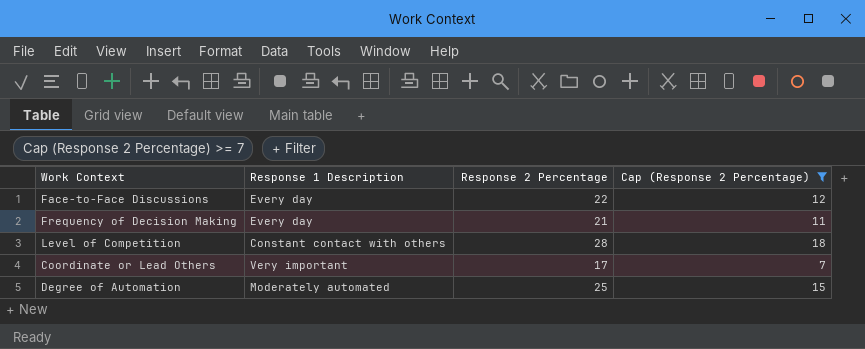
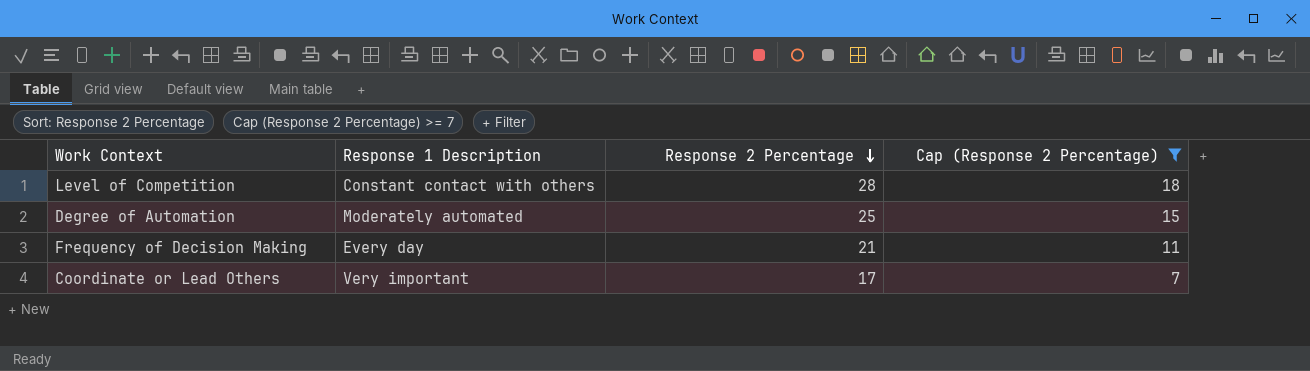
row order: none -> Response 2 Percentage descending
row Face-to-Face Discussions: Every day | 22 | 12 -> none

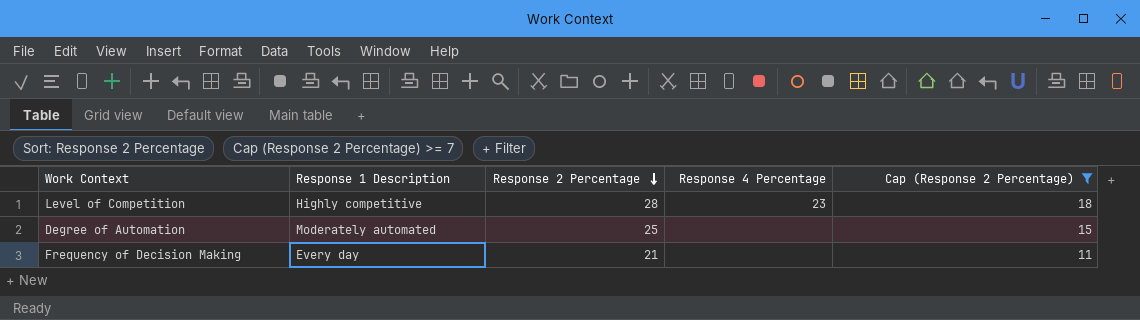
column Response 4 Percentage | position: none -> 4
row Coordinate or Lead Others: Very important | 17 | 7 -> none
Level of Competition | Response 1 Description: Constant contact with others -> Highly competitive

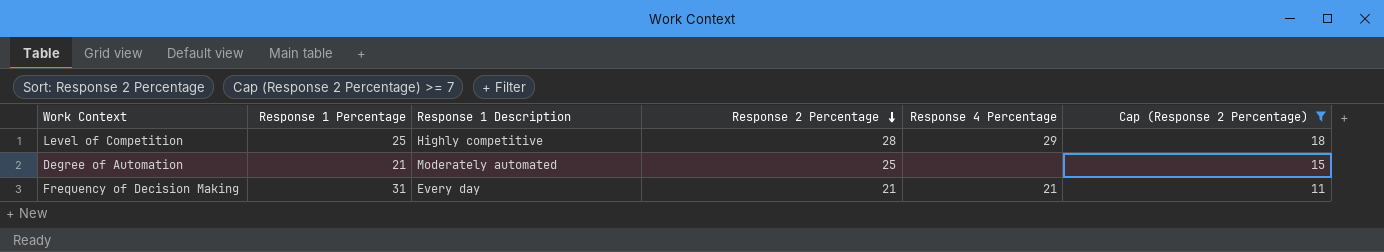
column Response 1 Percentage | position: none -> 2
Level of Competition | Response 4 Percentage: 23 -> 29
Frequency of Decision Making | Response 4 Percentage: none -> 21

